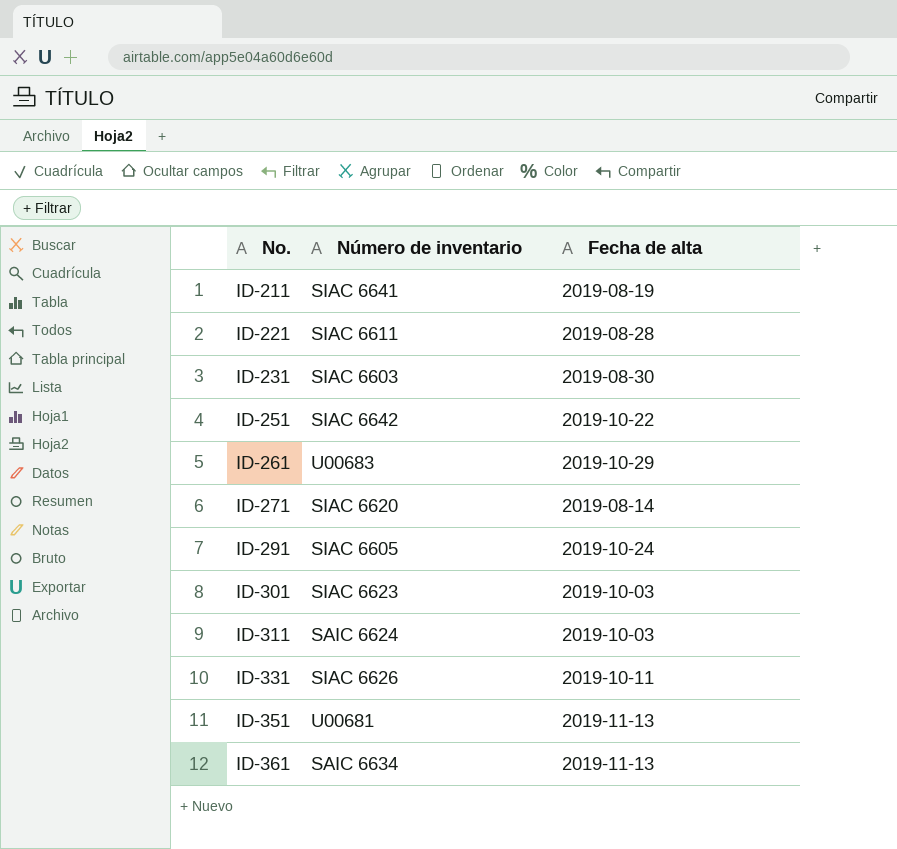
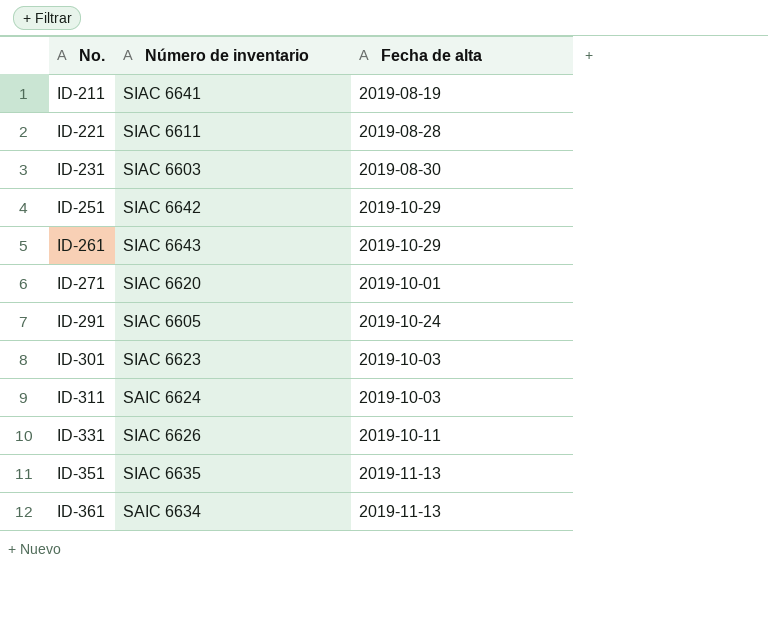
ID-251 | Fecha de alta: 2019-10-22 -> 2019-10-29
ID-261 | Número de inventario: U00683 -> SIAC 6643
ID-271 | Fecha de alta: 2019-08-14 -> 2019-10-01
ID-351 | Número de inventario: U00681 -> SIAC 6635

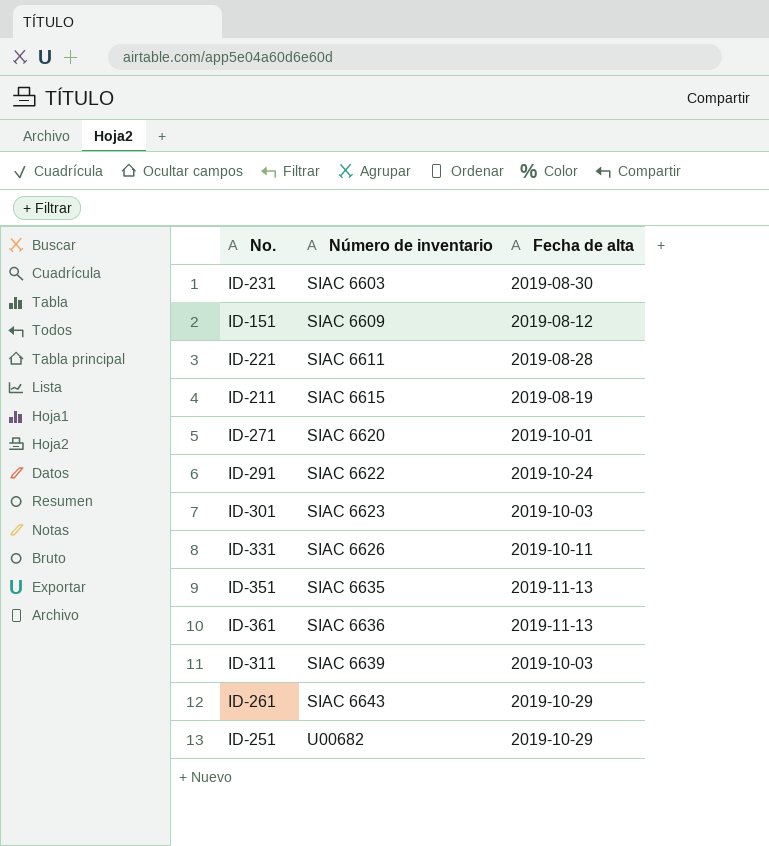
row order: No. ascending -> Número de inventario ascending
row ID-151: none -> SIAC 6609 | 2019-08-12
ID-211 | Número de inventario: SIAC 6641 -> SIAC 6615
ID-291 | Número de inventario: SIAC 6605 -> SIAC 6622
ID-361 | Número de inventario: SAIC 6634 -> SIAC 6636
ID-311 | Número de inventario: SAIC 6624 -> SIAC 6639
ID-251 | Número de inventario: SIAC 6642 -> U00682

